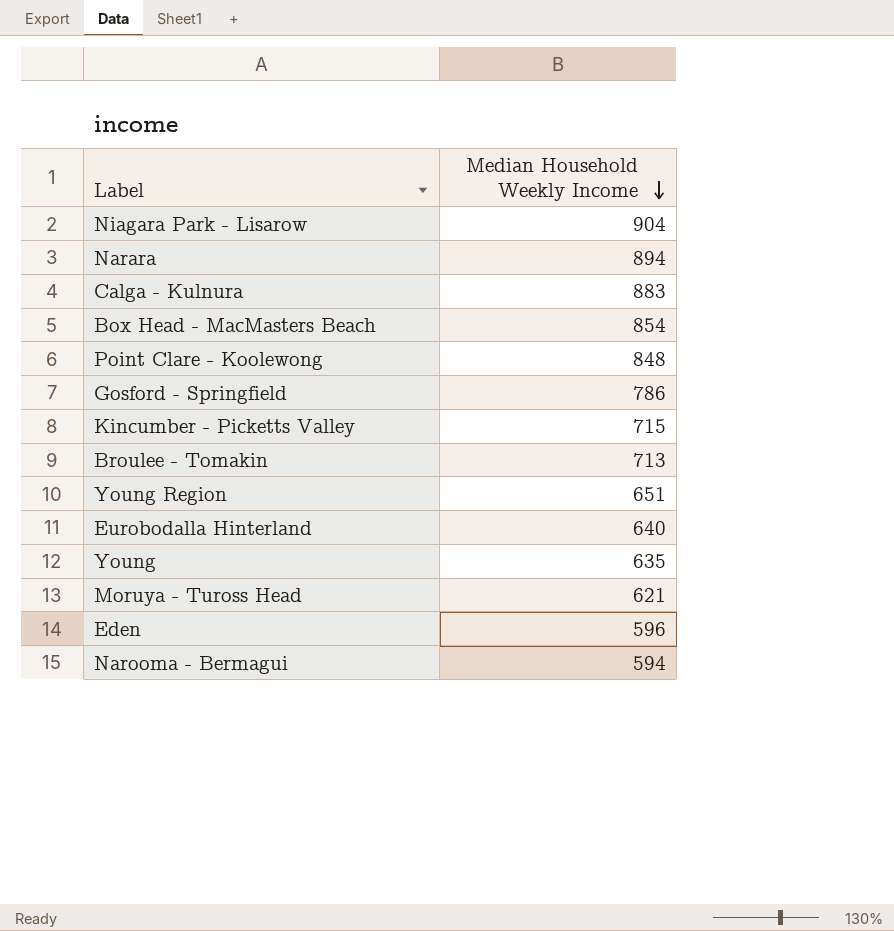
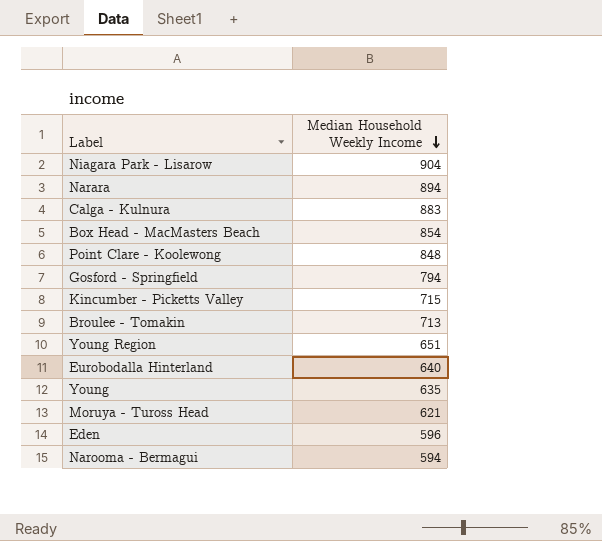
Gosford - Springfield | Median Household Weekly Income: 786 -> 794

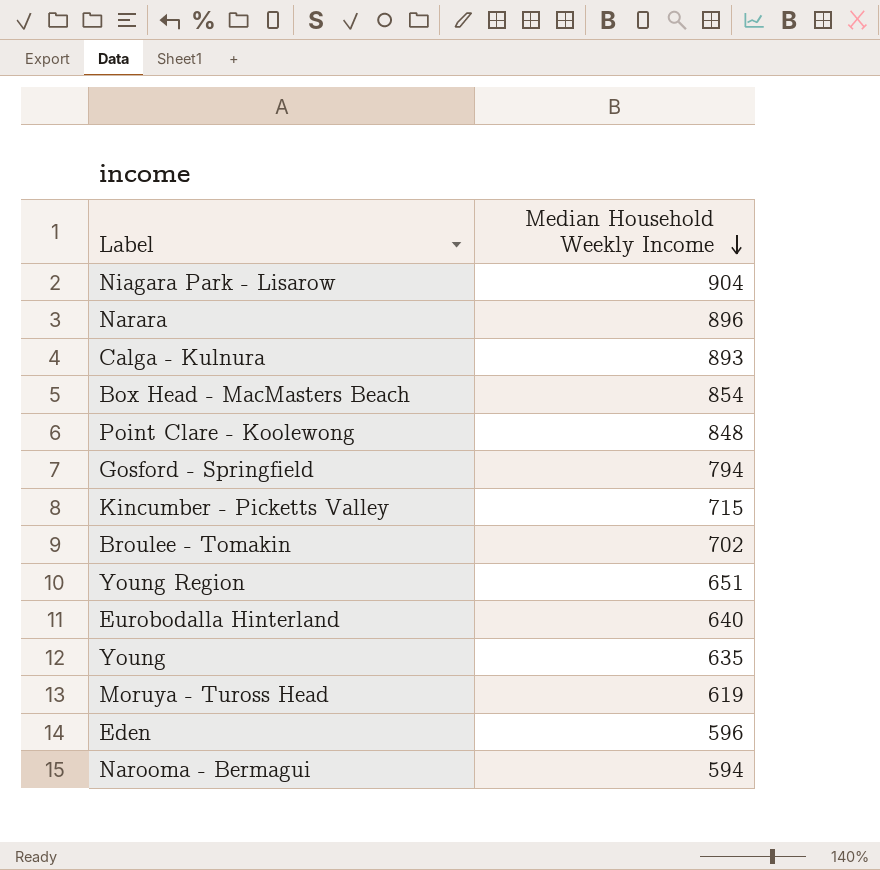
Narara | Median Household Weekly Income: 894 -> 896
Calga - Kulnura | Median Household Weekly Income: 883 -> 893
Broulee - Tomakin | Median Household Weekly Income: 713 -> 702
Moruya - Tuross Head | Median Household Weekly Income: 621 -> 619

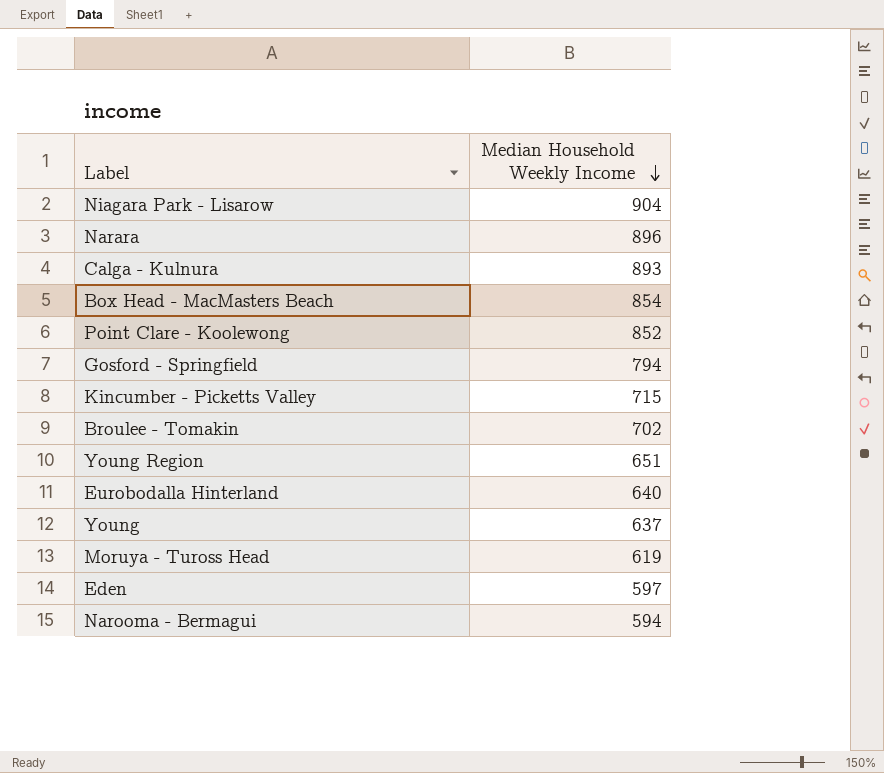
Point Clare - Koolewong | Median Household Weekly Income: 848 -> 852
Young | Median Household Weekly Income: 635 -> 637
Eden | Median Household Weekly Income: 596 -> 597

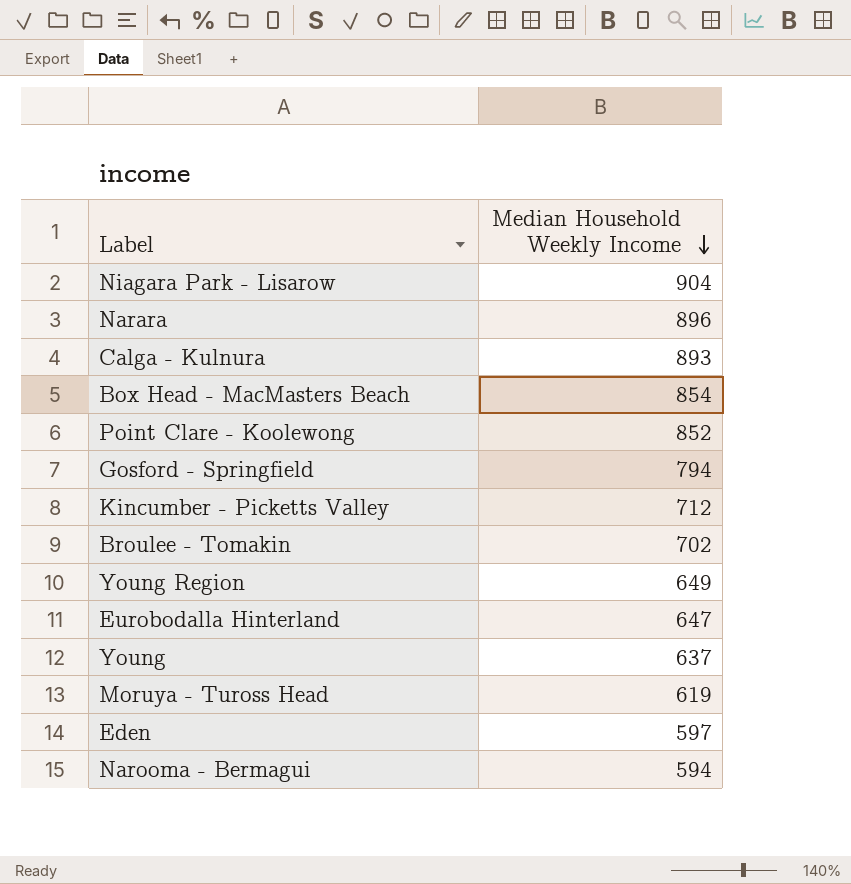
Kincumber - Picketts Valley | Median Household Weekly Income: 715 -> 712
Young Region | Median Household Weekly Income: 651 -> 649
Eurobodalla Hinterland | Median Household Weekly Income: 640 -> 647

